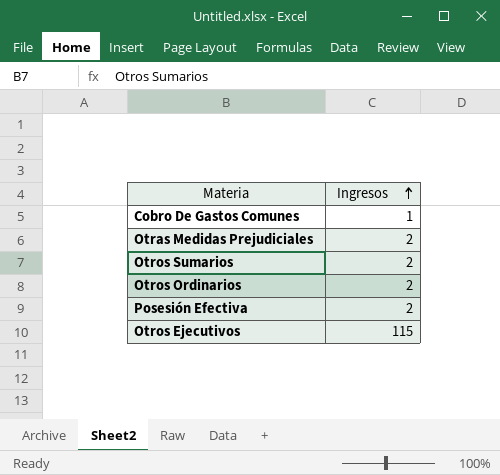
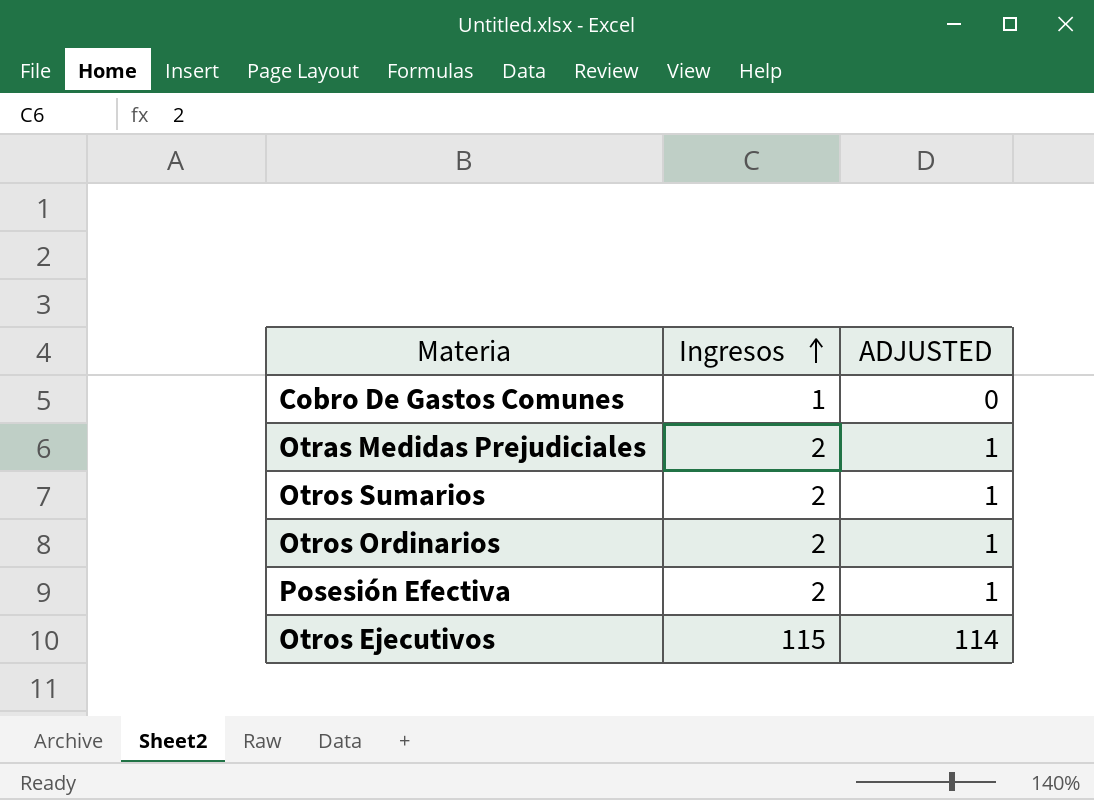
column ADJUSTED | formula: none -> [Ingresos] - 1

